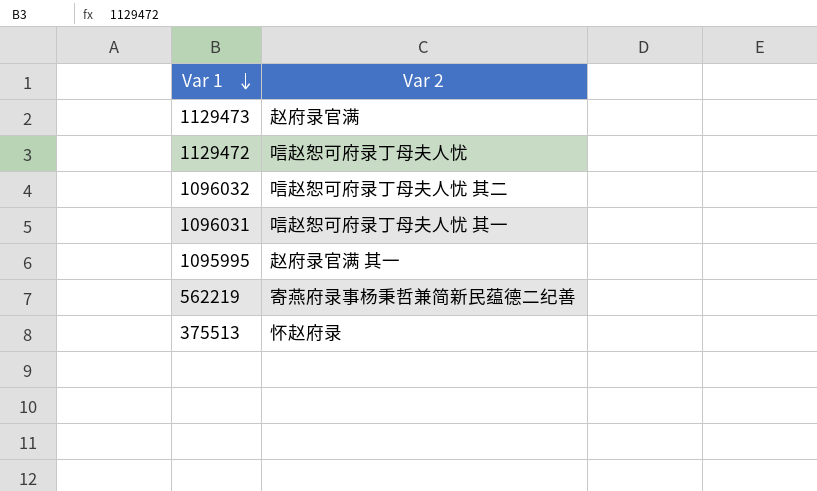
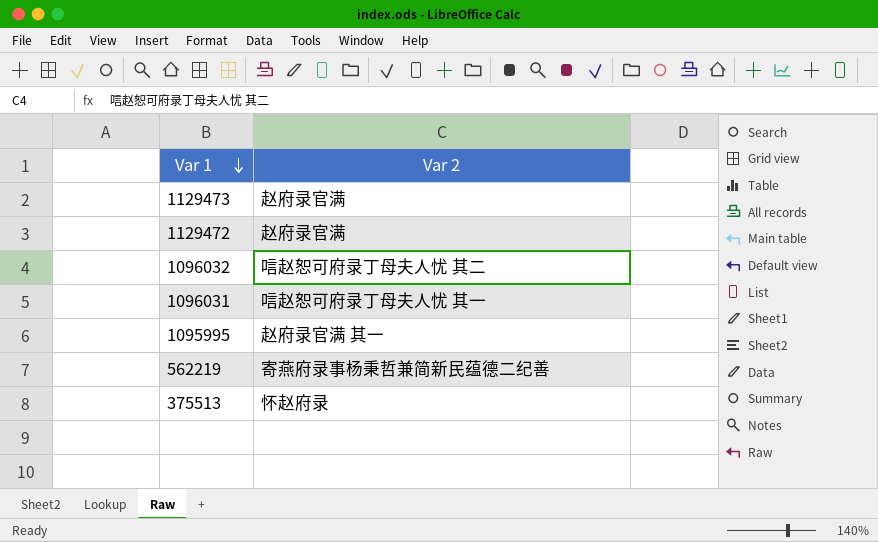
1129472 | Var 2: 唁赵恕可府录丁母夫人忧 -> 赵府录官满

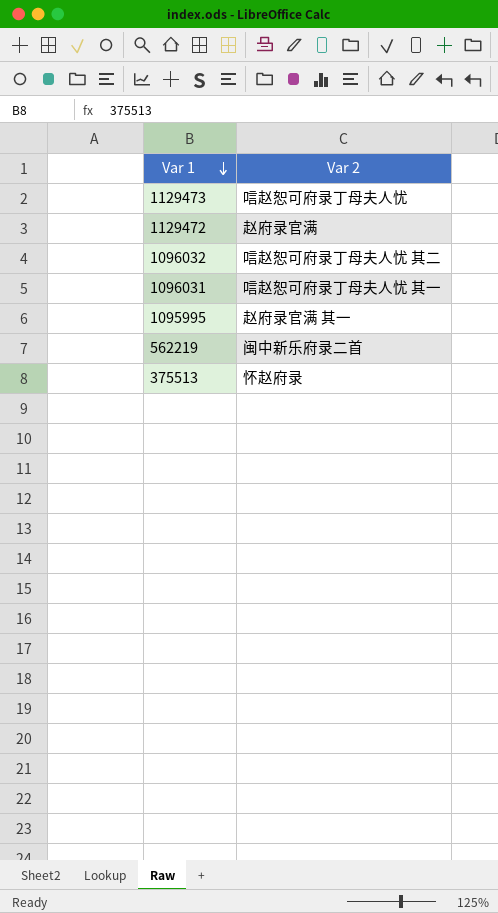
1129473 | Var 2: 赵府录官满 -> 唁赵恕可府录丁母夫人忧
562219 | Var 2: 寄燕府录事杨秉哲兼简新民蕴德二纪善 -> 闽中新乐府录二首

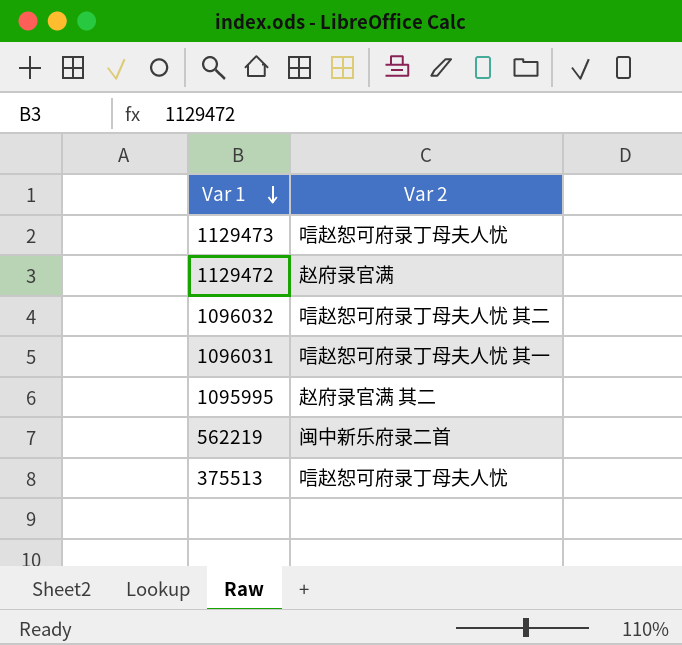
1095995 | Var 2: 赵府录官满 其一 -> 赵府录官满 其二
375513 | Var 2: 怀赵府录 -> 唁赵恕可府录丁母夫人忧

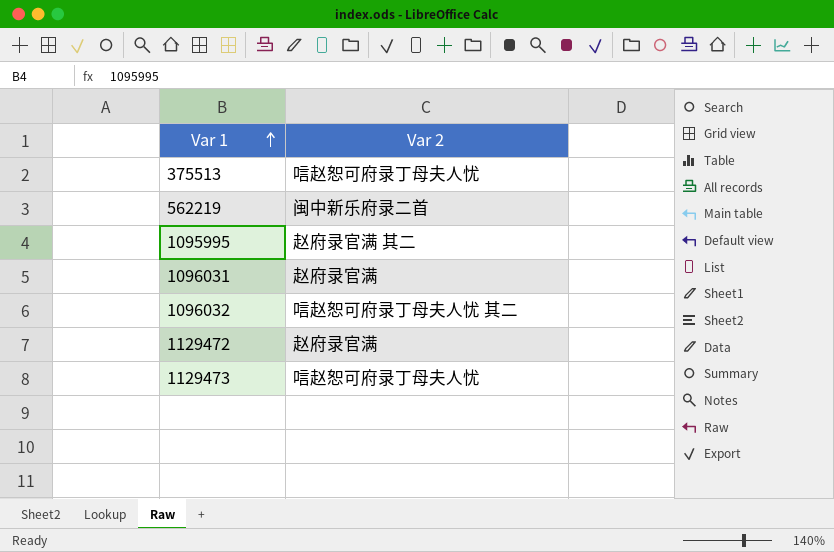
row order: Var 1 descending -> Var 1 ascending
1096031 | Var 2: 唁赵恕可府录丁母夫人忧 其一 -> 赵府录官满

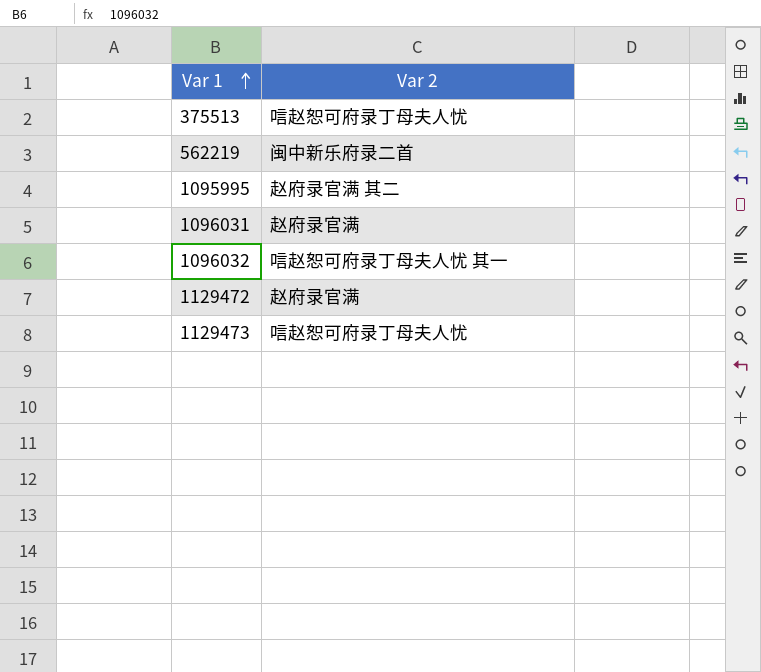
1096032 | Var 2: 唁赵恕可府录丁母夫人忧 其二 -> 唁赵恕可府录丁母夫人忧 其一

